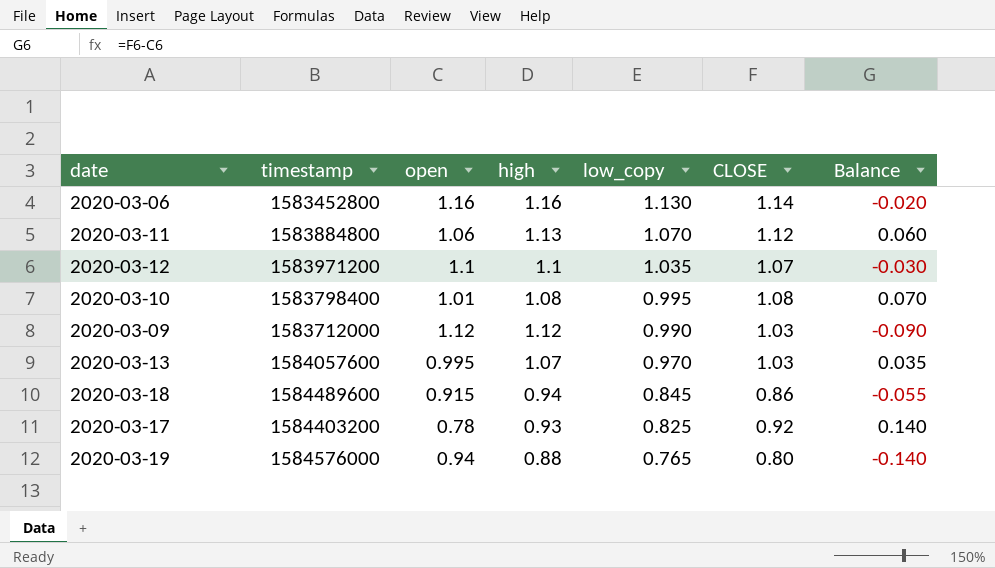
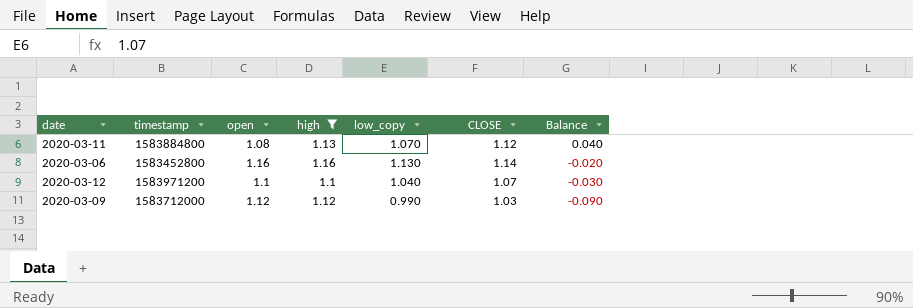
filter: none -> high >= 1.1
row order: low_copy descending -> Balance descending
2020-03-11 | open: 1.06 -> 1.08
2020-03-11 | Balance: 0.060 -> 0.040
2020-03-12 | low_copy: 1.035 -> 1.040

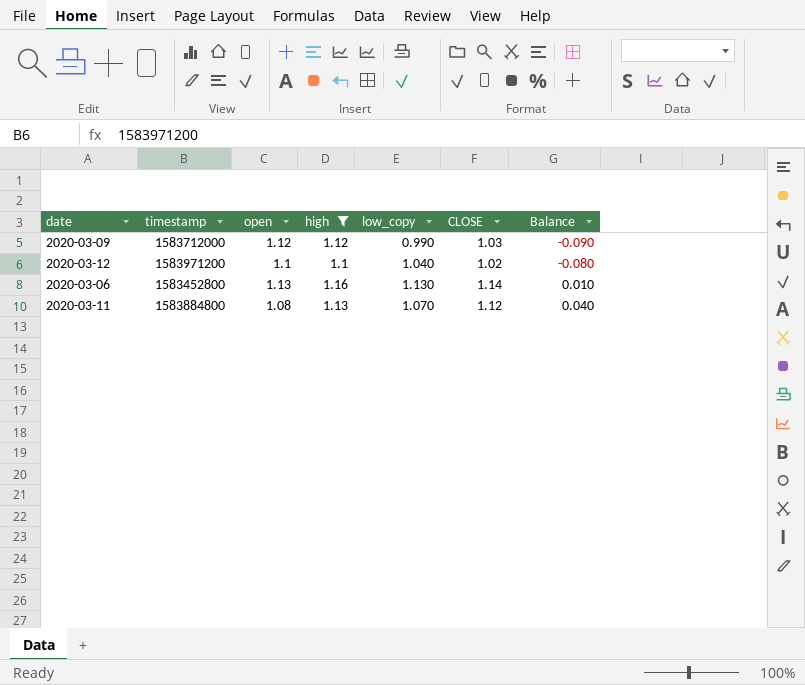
row order: Balance descending -> Balance ascending
2020-03-12 | CLOSE: 1.07 -> 1.02
2020-03-12 | Balance: -0.030 -> -0.080
2020-03-06 | open: 1.16 -> 1.13
2020-03-06 | Balance: -0.020 -> 0.010

